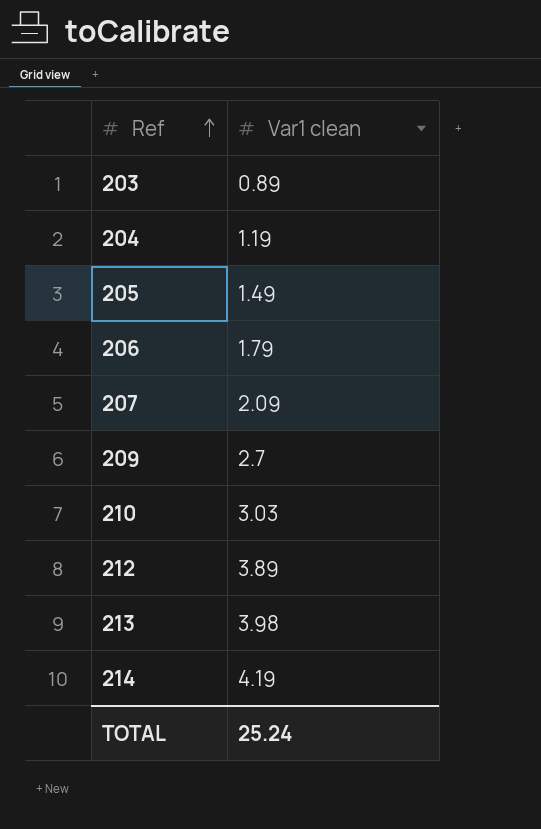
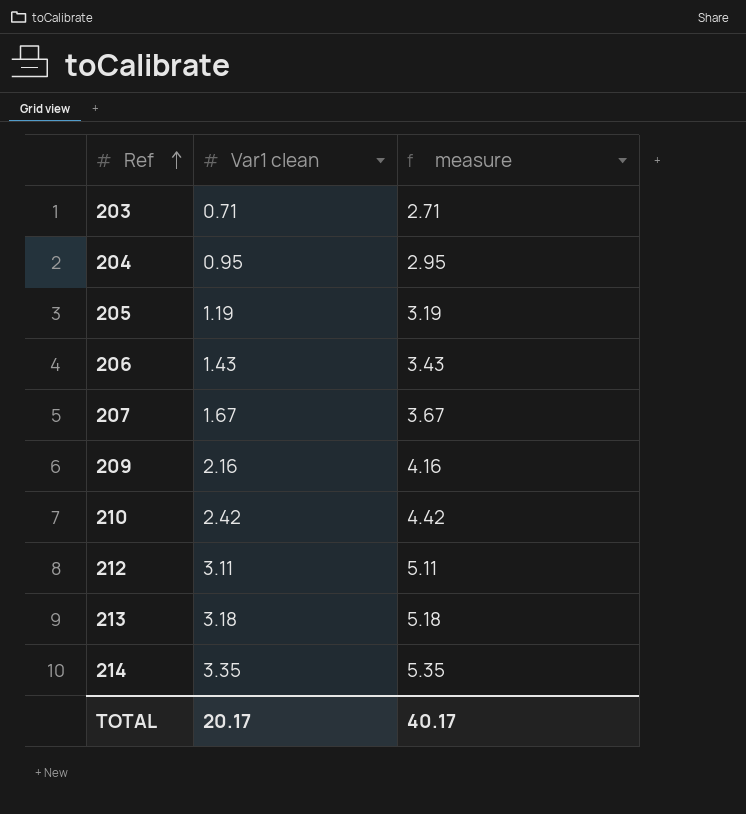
column measure | formula: none -> [Var1 clean] + 2
203 | Var1 clean: 0.89 -> 0.71
204 | Var1 clean: 1.19 -> 0.95
205 | Var1 clean: 1.49 -> 1.19
206 | Var1 clean: 1.79 -> 1.43
207 | Var1 clean: 2.09 -> 1.67
209 | Var1 clean: 2.7 -> 2.16
210 | Var1 clean: 3.03 -> 2.42
212 | Var1 clean: 3.89 -> 3.11
213 | Var1 clean: 3.98 -> 3.18
214 | Var1 clean: 4.19 -> 3.35
TOTAL | Var1 clean: 25.24 -> 20.17

